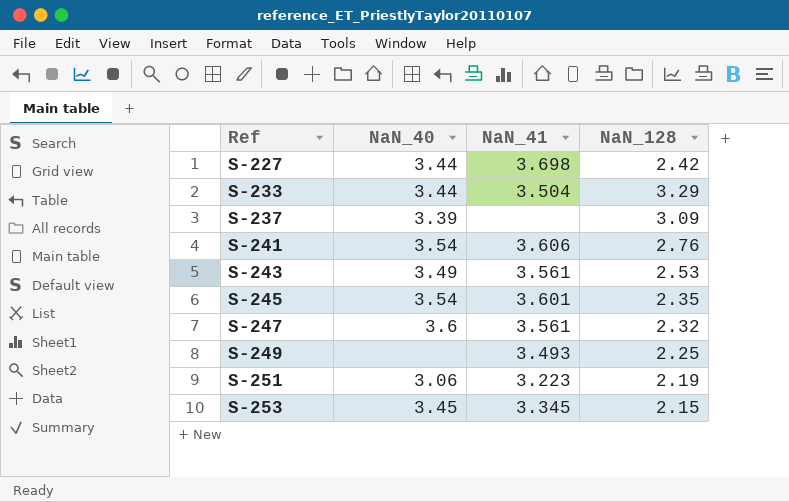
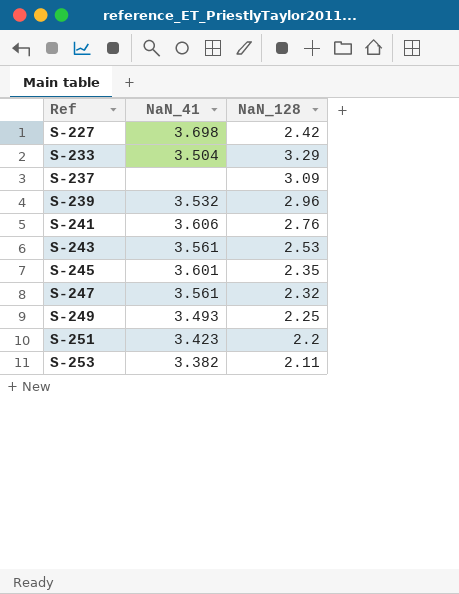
column NaN_40 | position: 2 -> none
row S-239: none -> 3.532 | 2.96
S-251 | NaN_41: 3.223 -> 3.423
S-251 | NaN_128: 2.19 -> 2.2
S-253 | NaN_41: 3.345 -> 3.382
S-253 | NaN_128: 2.15 -> 2.11

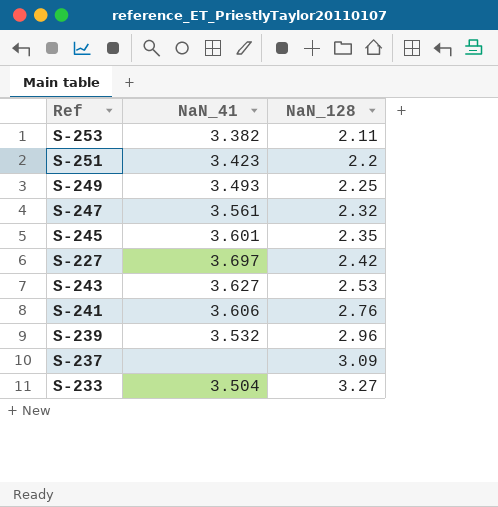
row order: Ref ascending -> NaN_128 ascending
S-227 | NaN_41: 3.698 -> 3.697
S-243 | NaN_41: 3.561 -> 3.627
S-233 | NaN_128: 3.29 -> 3.27

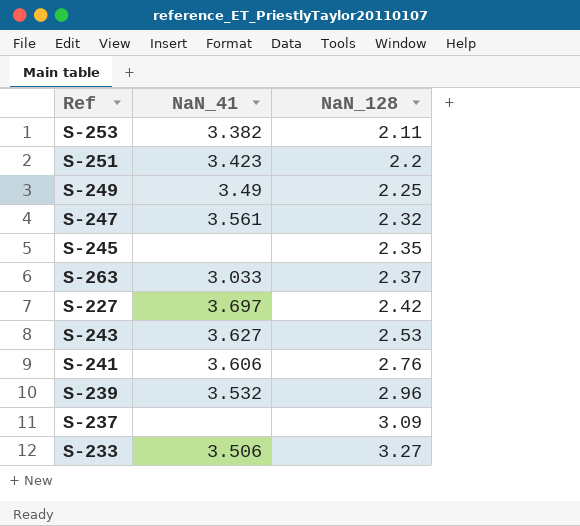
S-249 | NaN_41: 3.493 -> 3.49
S-245 | NaN_41: 3.601 -> none
row S-263: none -> 3.033 | 2.37
S-233 | NaN_41: 3.504 -> 3.506

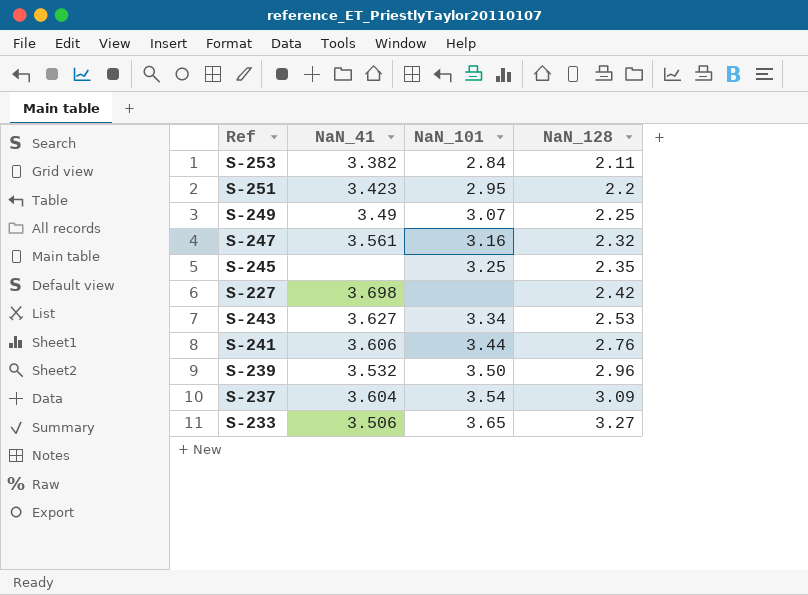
column NaN_101 | position: none -> 3
row S-263: 3.033 | 2.37 -> none
S-227 | NaN_41: 3.697 -> 3.698
S-237 | NaN_41: none -> 3.604

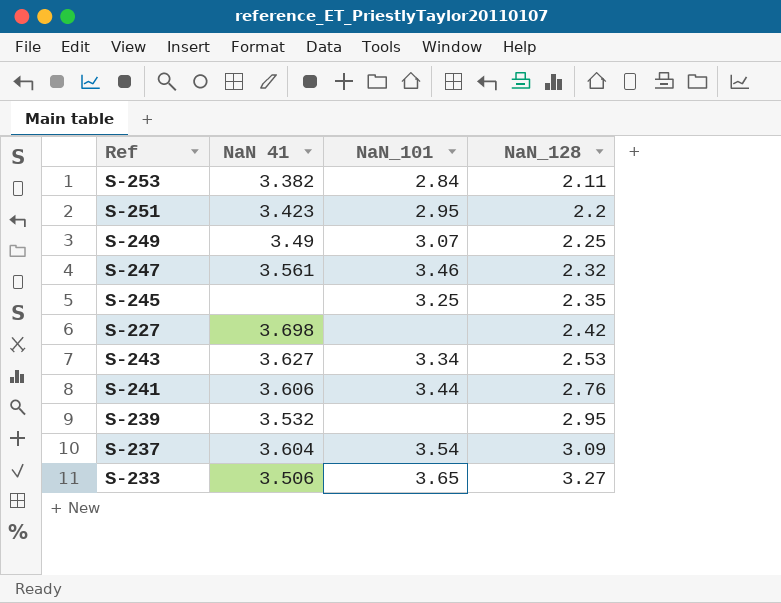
column name: NaN_41 -> NaN 41
S-247 | NaN_101: 3.16 -> 3.46
S-239 | NaN_101: 3.50 -> none
S-239 | NaN_128: 2.96 -> 2.95

